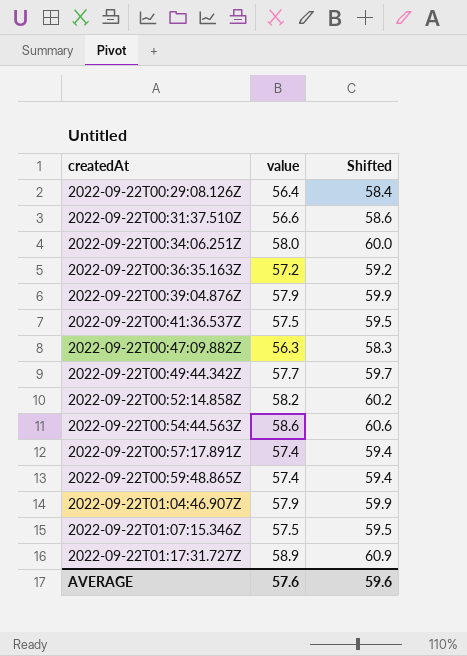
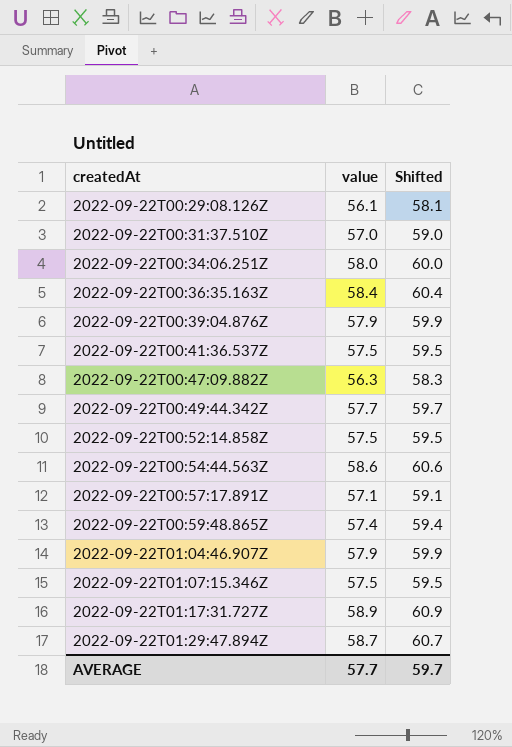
2022-09-22T00:29:08.126Z | value: 56.4 -> 56.1
2022-09-22T00:29:08.126Z | Shifted: 58.4 -> 58.1
2022-09-22T00:31:37.510Z | value: 56.6 -> 57.0
2022-09-22T00:31:37.510Z | Shifted: 58.6 -> 59.0
2022-09-22T00:36:35.163Z | value: 57.2 -> 58.4
2022-09-22T00:36:35.163Z | Shifted: 59.2 -> 60.4
2022-09-22T00:52:14.858Z | value: 58.2 -> 57.5
2022-09-22T00:52:14.858Z | Shifted: 60.2 -> 59.5
2022-09-22T00:57:17.891Z | value: 57.4 -> 57.1
2022-09-22T00:57:17.891Z | Shifted: 59.4 -> 59.1
row 2022-09-22T01:29:47.894Z: none -> 58.7 | 60.7
AVERAGE | value: 57.6 -> 57.7
AVERAGE | Shifted: 59.6 -> 59.7

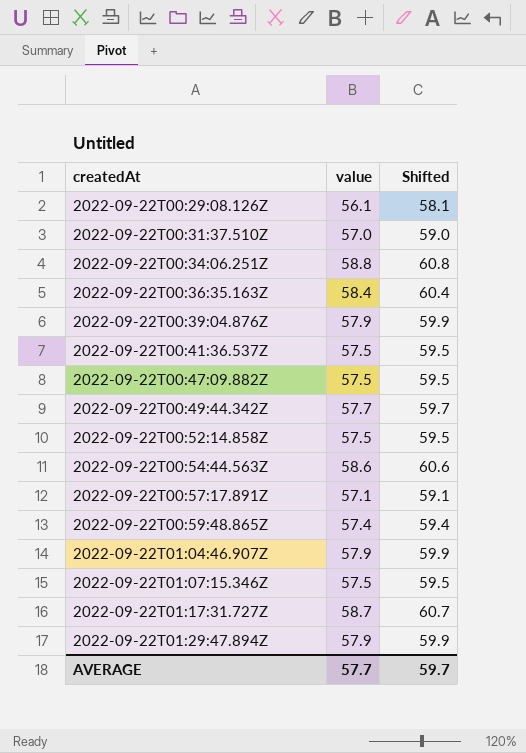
2022-09-22T00:34:06.251Z | value: 58.0 -> 58.8
2022-09-22T00:34:06.251Z | Shifted: 60.0 -> 60.8
2022-09-22T00:47:09.882Z | value: 56.3 -> 57.5
2022-09-22T00:47:09.882Z | Shifted: 58.3 -> 59.5
2022-09-22T01:17:31.727Z | value: 58.9 -> 58.7
2022-09-22T01:17:31.727Z | Shifted: 60.9 -> 60.7
2022-09-22T01:29:47.894Z | value: 58.7 -> 57.9
2022-09-22T01:29:47.894Z | Shifted: 60.7 -> 59.9

